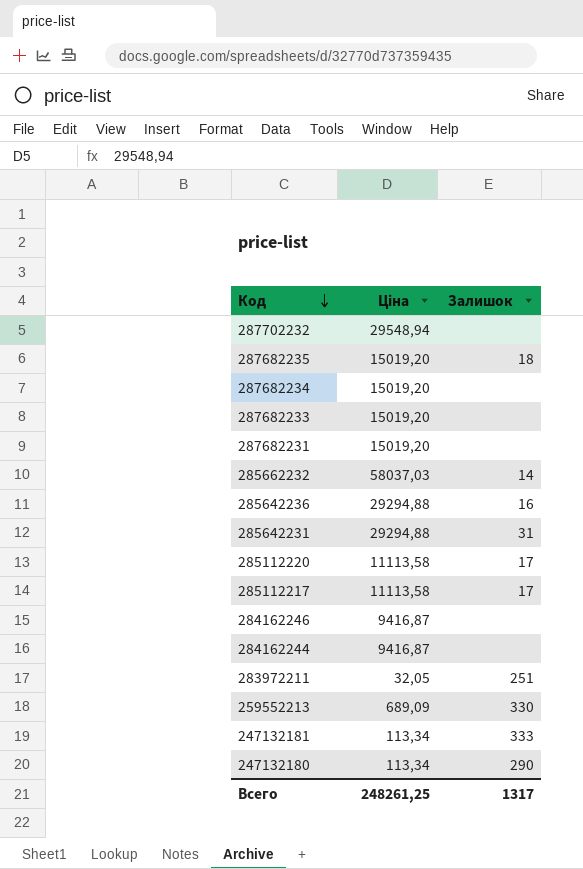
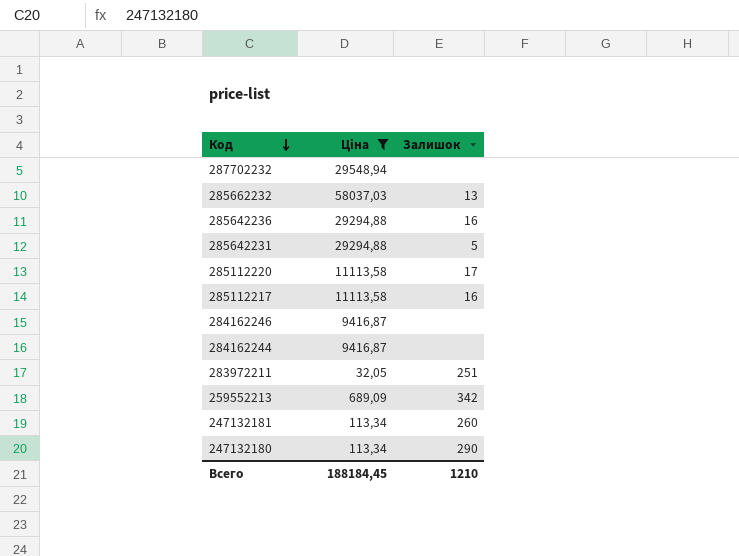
filter: none -> Ціна != 15019,20
285662232 | Залишок: 14 -> 13
285642231 | Залишок: 31 -> 5
285112217 | Залишок: 17 -> 16
259552213 | Залишок: 330 -> 342
247132181 | Залишок: 333 -> 260
Всего | Ціна: 248261,25 -> 188184,45
Всего | Залишок: 1317 -> 1210

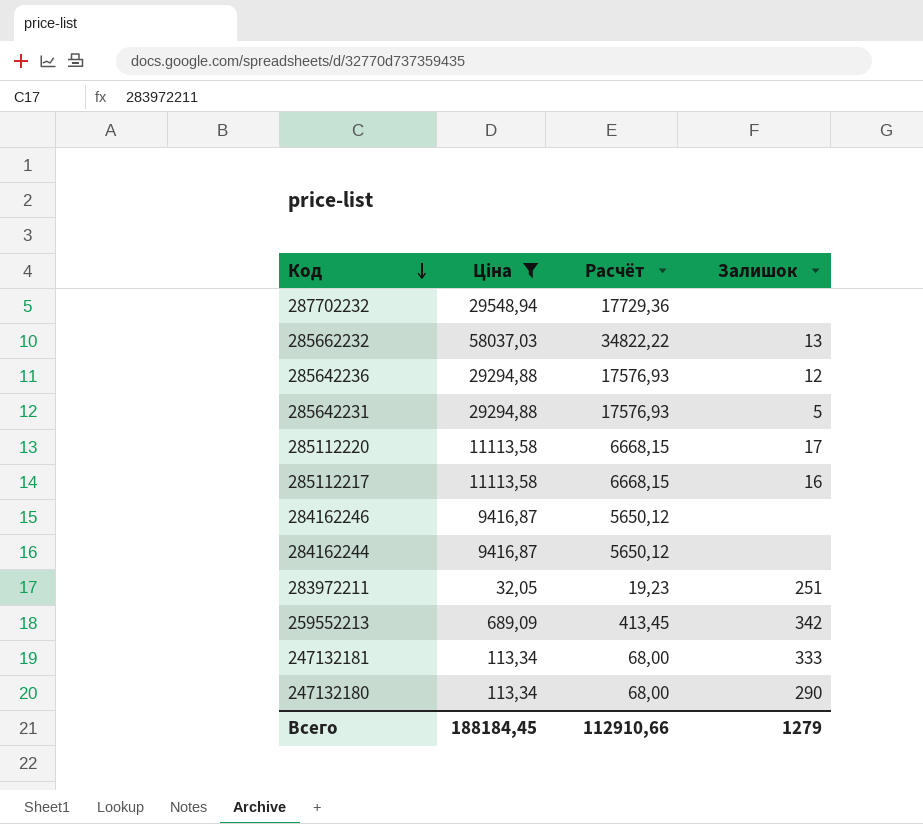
column Расчёт | formula: none -> [Ціна] * 0,6
285642236 | Залишок: 16 -> 12
247132181 | Залишок: 260 -> 333
Всего | Залишок: 1210 -> 1279

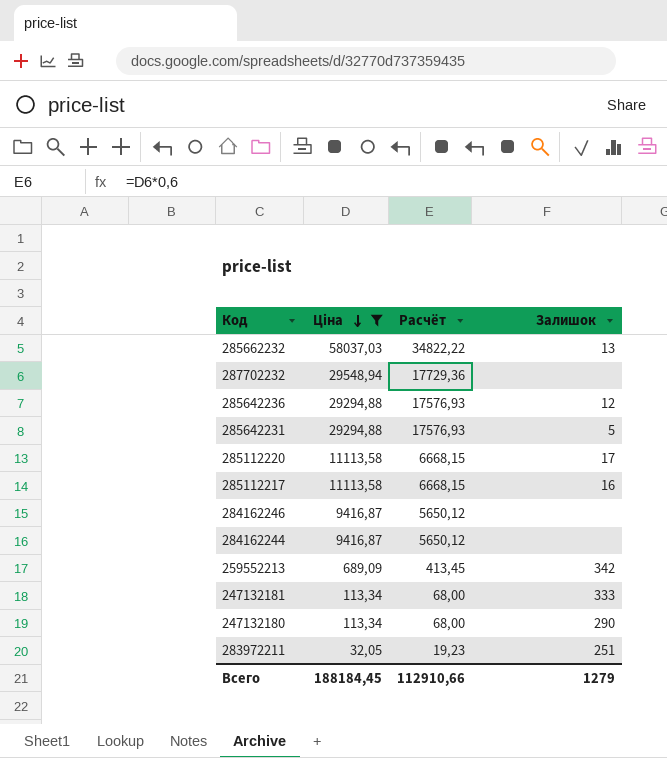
row order: Код descending -> Ціна descending

